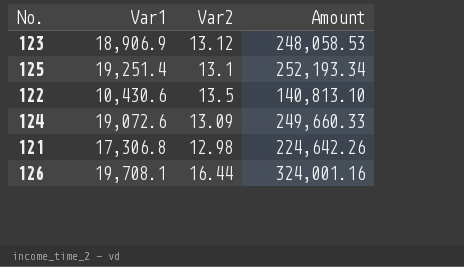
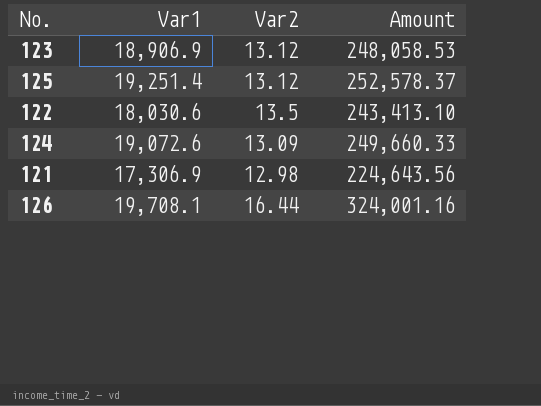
125 | Var2: 13.1 -> 13.12
125 | Amount: 252,193.34 -> 252,578.37
122 | Var1: 10,430.6 -> 18,030.6
122 | Amount: 140,813.10 -> 243,413.10
121 | Var1: 17,306.8 -> 17,306.9
121 | Amount: 224,642.26 -> 224,643.56

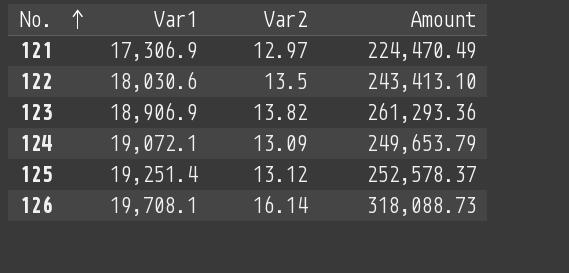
row order: none -> No. ascending
121 | Var2: 12.98 -> 12.97
121 | Amount: 224,643.56 -> 224,470.49
123 | Var2: 13.12 -> 13.82
123 | Amount: 248,058.53 -> 261,293.36
124 | Var1: 19,072.6 -> 19,072.1
124 | Amount: 249,660.33 -> 249,653.79
126 | Var2: 16.44 -> 16.14
126 | Amount: 324,001.16 -> 318,088.73

